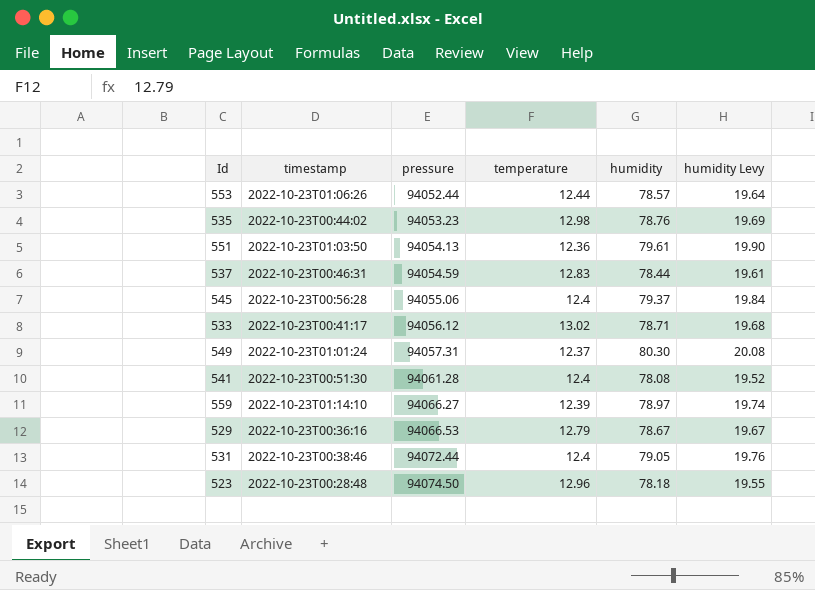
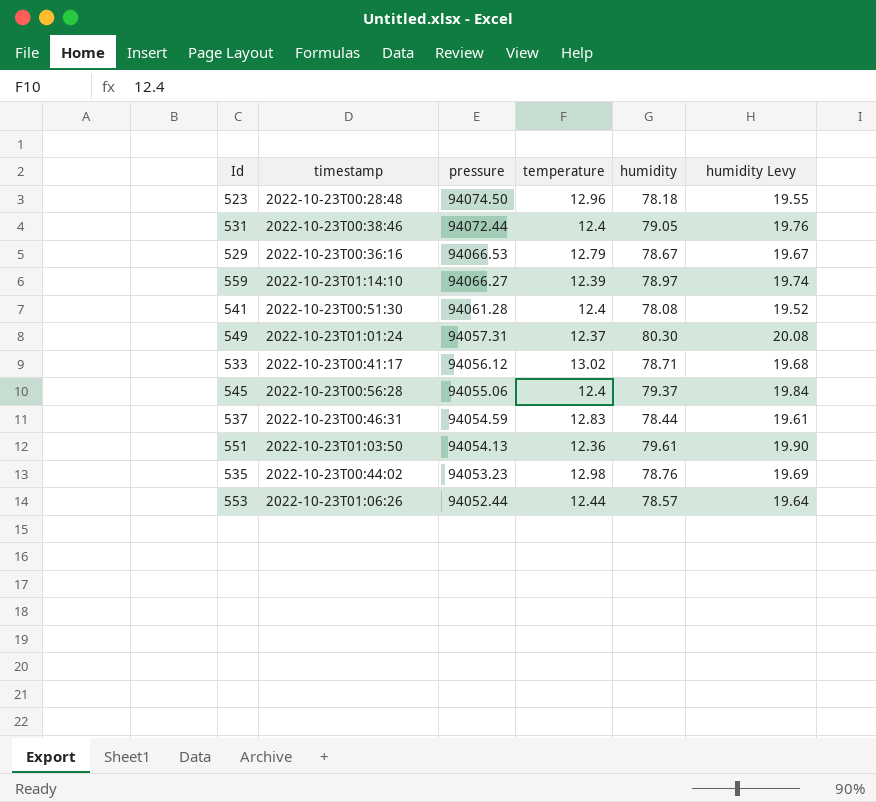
row order: pressure ascending -> pressure descending

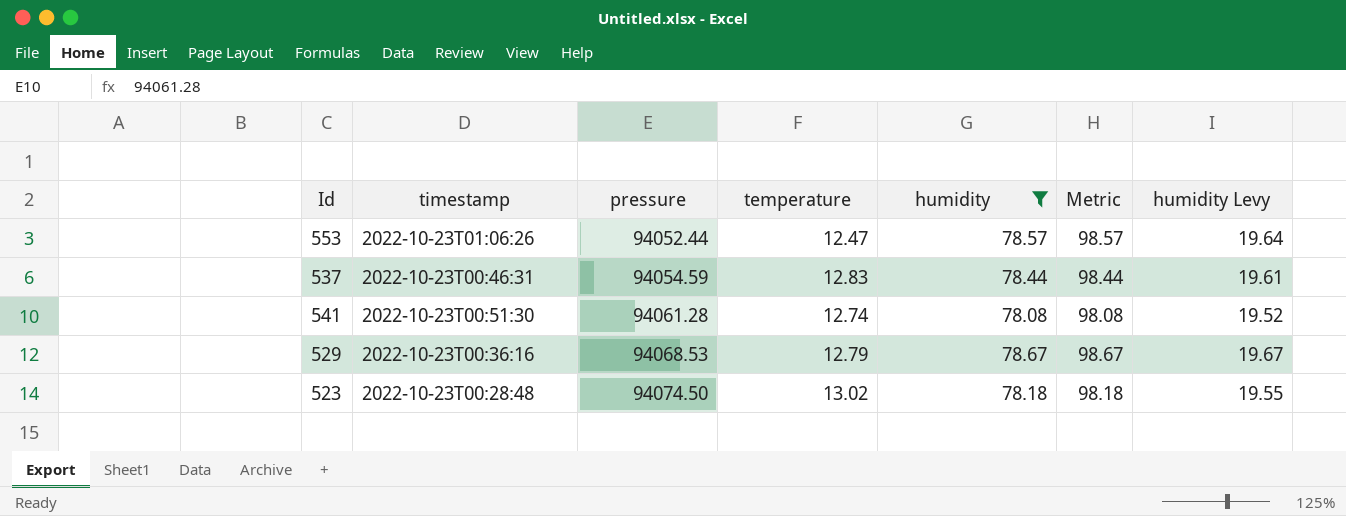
filter: none -> humidity <= 78.67
row order: pressure descending -> pressure ascending
column Metric | formula: none -> [humidity] + 20
553 | temperature: 12.44 -> 12.47
541 | temperature: 12.4 -> 12.74
529 | pressure: 94066.53 -> 94068.53
523 | temperature: 12.96 -> 13.02

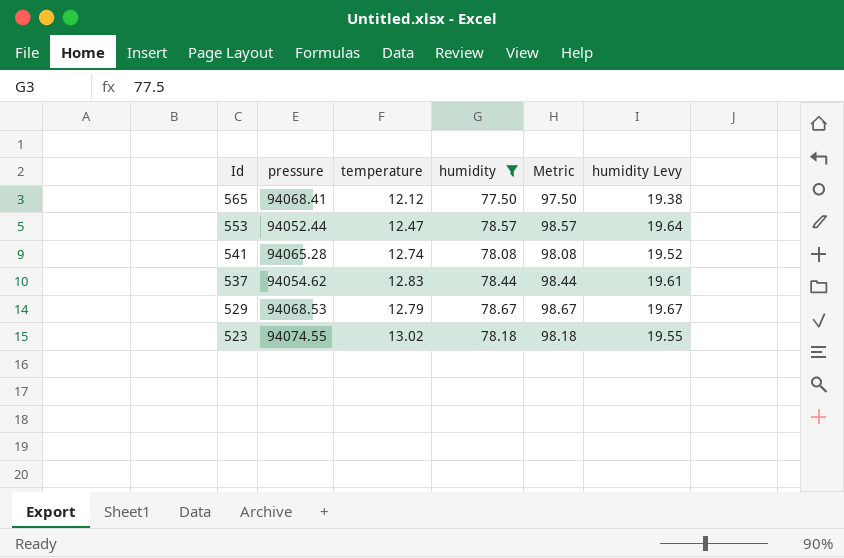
row order: pressure ascending -> Id descending
column timestamp | position: 2 -> none
row 565: none -> 94068.41 | 12.12 | 77.50 | 97.50 | 19.38
541 | pressure: 94061.28 -> 94065.28
537 | pressure: 94054.59 -> 94054.62
523 | pressure: 94074.50 -> 94074.55

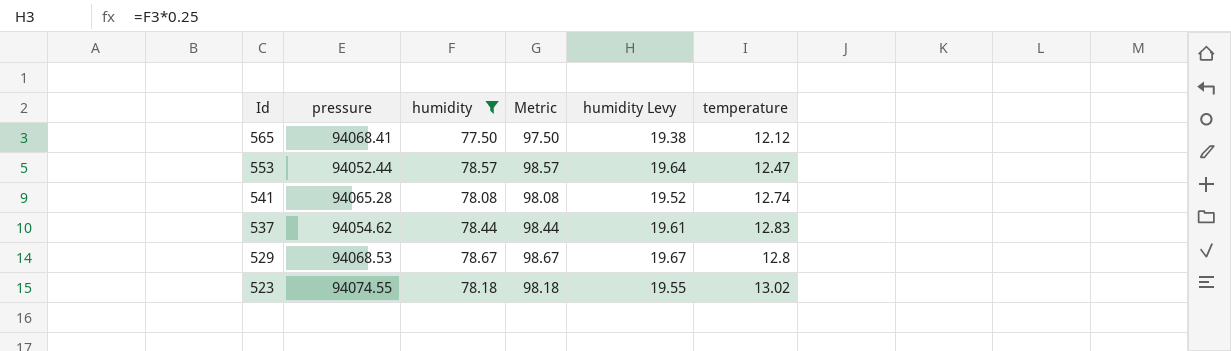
column temperature | position: 3 -> 6
529 | temperature: 12.79 -> 12.8

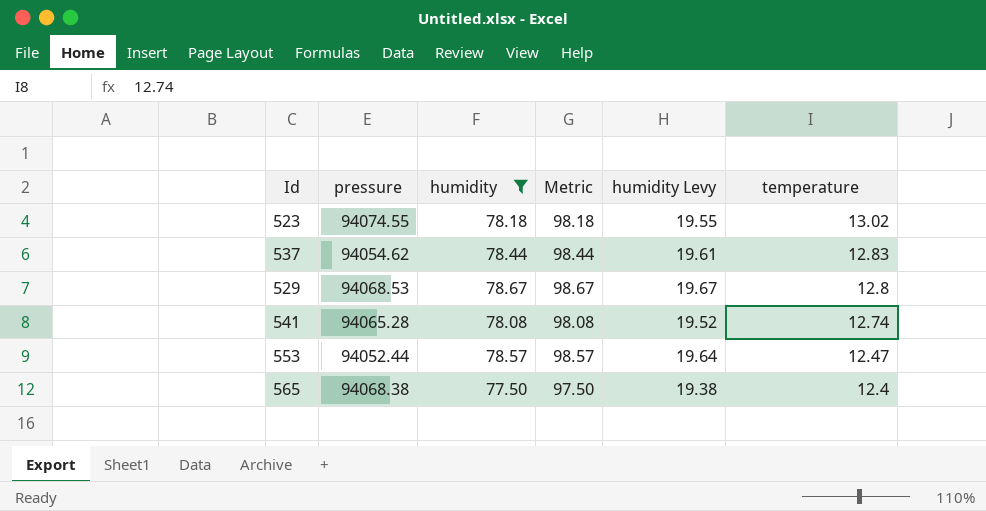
row order: Id descending -> temperature descending
565 | pressure: 94068.41 -> 94068.38
565 | temperature: 12.12 -> 12.4

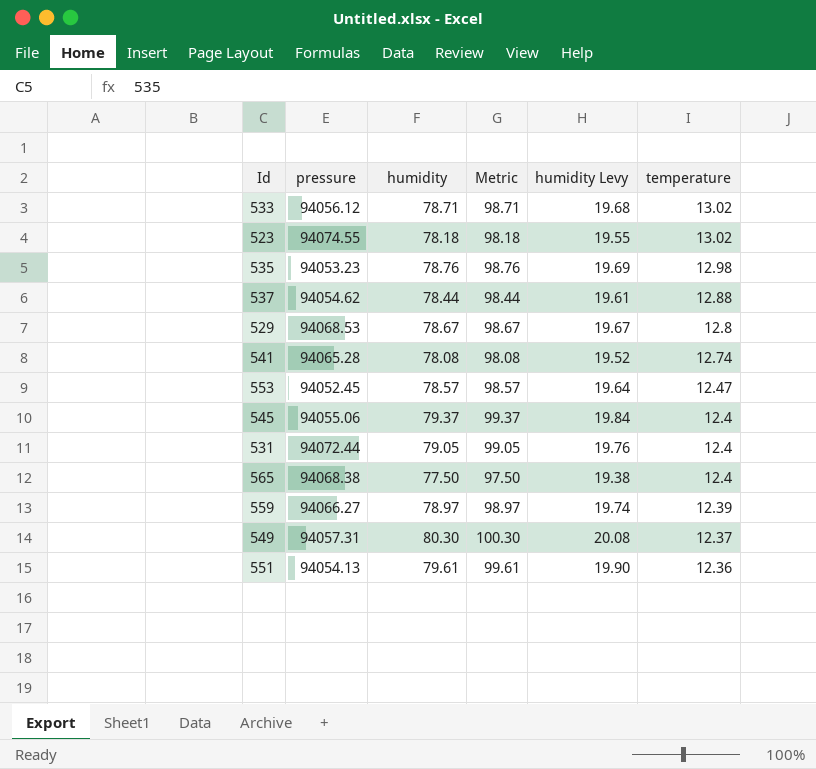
filter: humidity <= 78.67 -> none
537 | temperature: 12.83 -> 12.88
553 | pressure: 94052.44 -> 94052.45

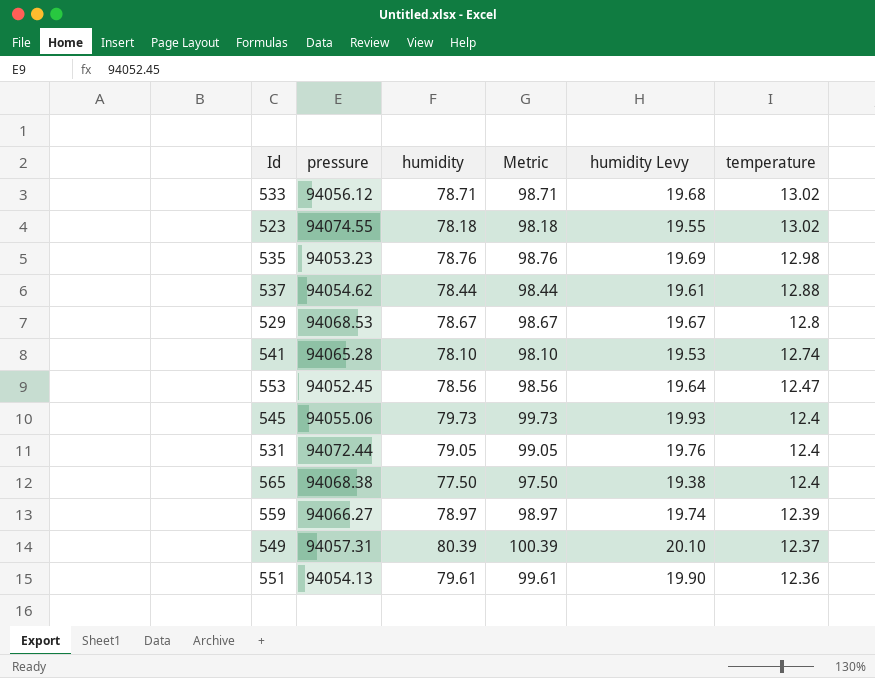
541 | humidity: 78.08 -> 78.10
541 | Metric: 98.08 -> 98.10
541 | humidity Levy: 19.52 -> 19.53
553 | humidity: 78.57 -> 78.56
553 | Metric: 98.57 -> 98.56
545 | humidity: 79.37 -> 79.73
545 | Metric: 99.37 -> 99.73
545 | humidity Levy: 19.84 -> 19.93
549 | humidity: 80.30 -> 80.39
549 | Metric: 100.30 -> 100.39
549 | humidity Levy: 20.08 -> 20.10

